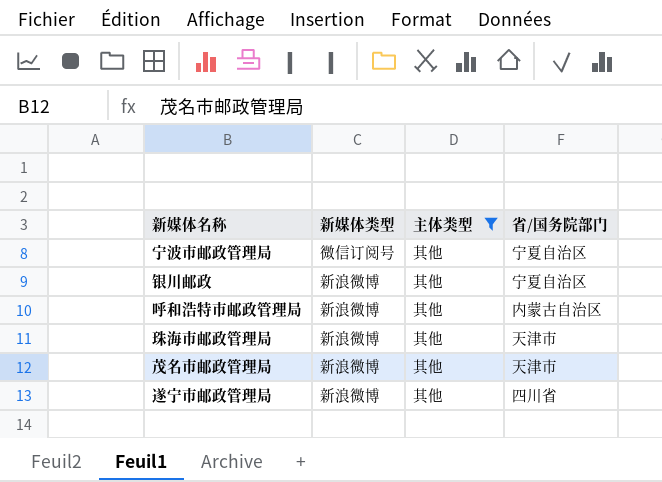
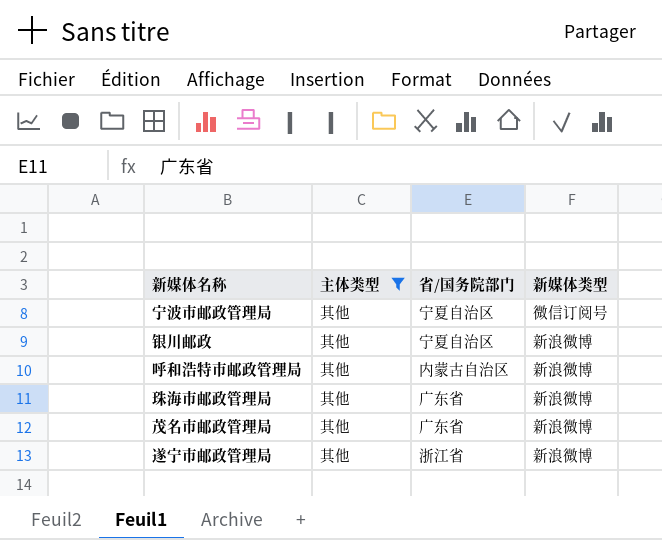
column 新媒体类型 | position: 2 -> 4
珠海市邮政管理局 | 省/国务院部门: 天津市 -> 广东省
茂名市邮政管理局 | 省/国务院部门: 天津市 -> 广东省
遂宁市邮政管理局 | 省/国务院部门: 四川省 -> 浙江省

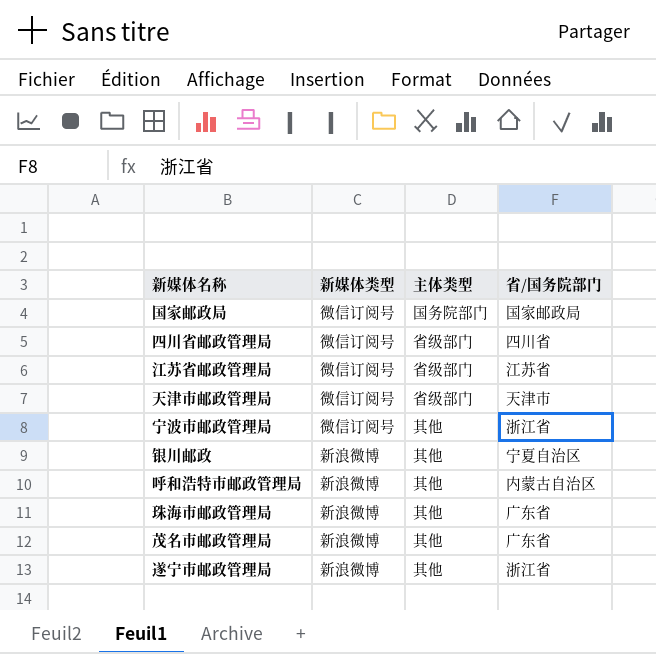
filter: 主体类型 = 其他 -> none
column 新媒体类型 | position: 4 -> 2
宁波市邮政管理局 | 省/国务院部门: 宁夏自治区 -> 浙江省

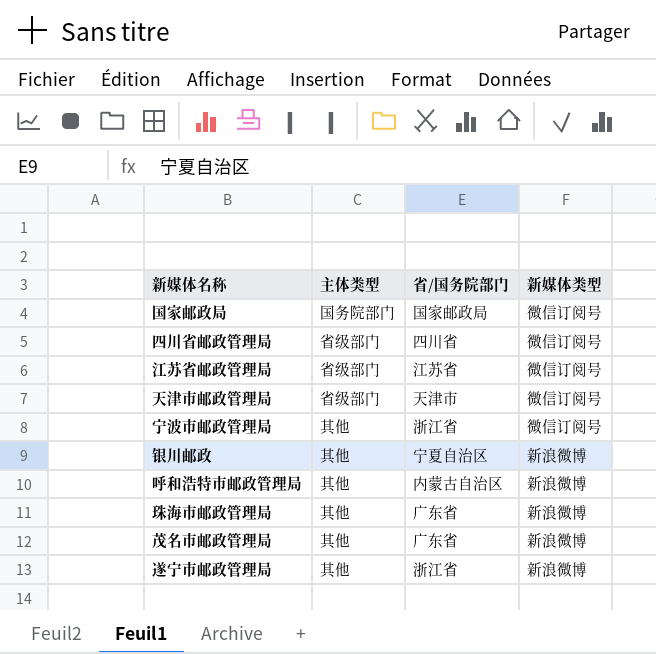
column 新媒体类型 | position: 2 -> 4

